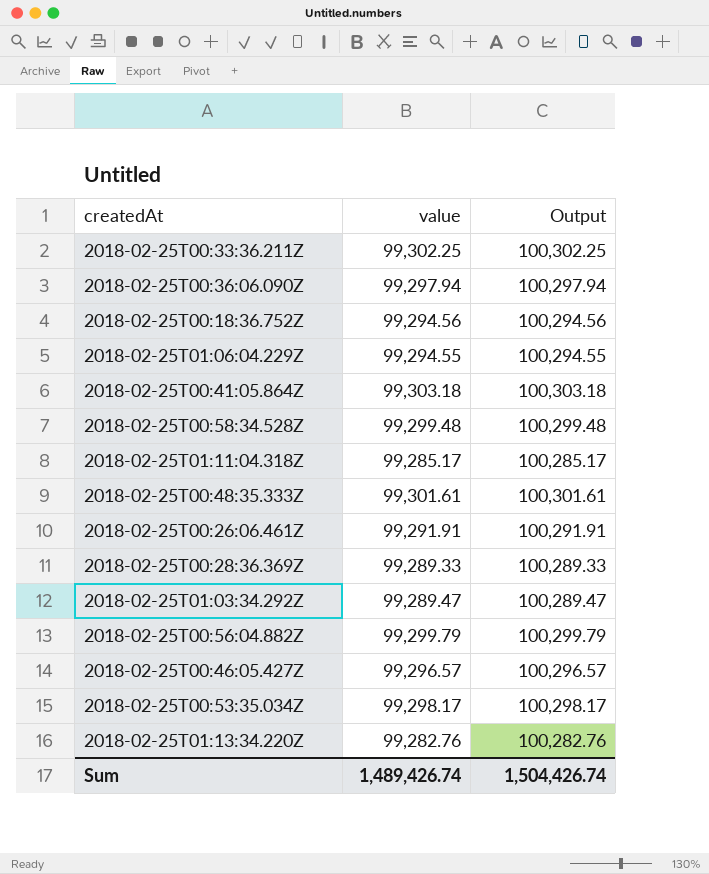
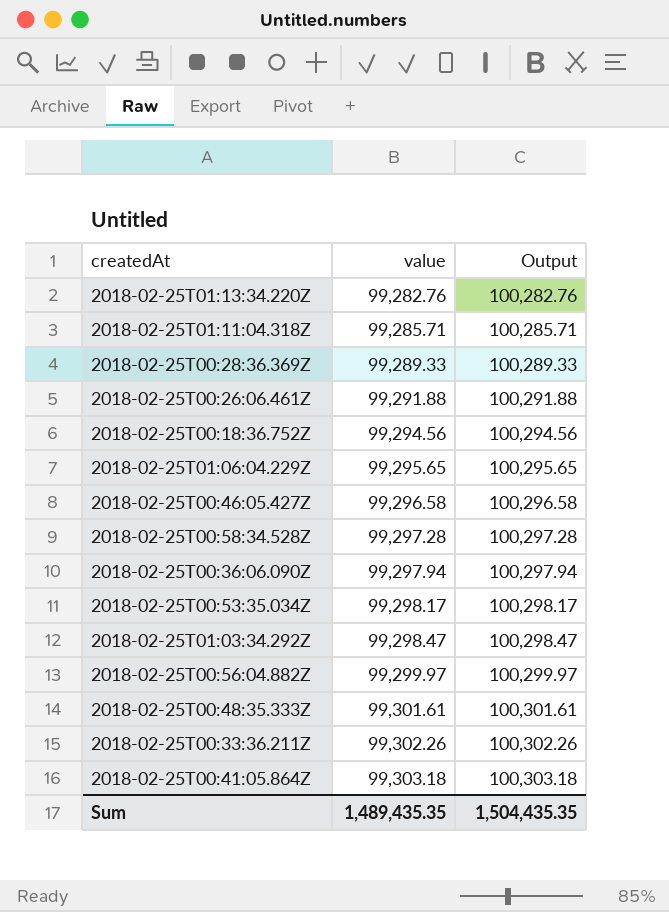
row order: none -> value ascending
2018-02-25T01:11:04.318Z | value: 99,285.17 -> 99,285.71
2018-02-25T01:11:04.318Z | Output: 100,285.17 -> 100,285.71
2018-02-25T00:26:06.461Z | value: 99,291.91 -> 99,291.88
2018-02-25T00:26:06.461Z | Output: 100,291.91 -> 100,291.88
2018-02-25T01:06:04.229Z | value: 99,294.55 -> 99,295.65
2018-02-25T01:06:04.229Z | Output: 100,294.55 -> 100,295.65
2018-02-25T00:46:05.427Z | value: 99,296.57 -> 99,296.58
2018-02-25T00:46:05.427Z | Output: 100,296.57 -> 100,296.58
2018-02-25T00:58:34.528Z | value: 99,299.48 -> 99,297.28
2018-02-25T00:58:34.528Z | Output: 100,299.48 -> 100,297.28
2018-02-25T01:03:34.292Z | value: 99,289.47 -> 99,298.47
2018-02-25T01:03:34.292Z | Output: 100,289.47 -> 100,298.47
2018-02-25T00:56:04.882Z | value: 99,299.79 -> 99,299.97
2018-02-25T00:56:04.882Z | Output: 100,299.79 -> 100,299.97
2018-02-25T00:33:36.211Z | value: 99,302.25 -> 99,302.26
2018-02-25T00:33:36.211Z | Output: 100,302.25 -> 100,302.26
Sum | value: 1,489,426.74 -> 1,489,435.35
Sum | Output: 1,504,426.74 -> 1,504,435.35

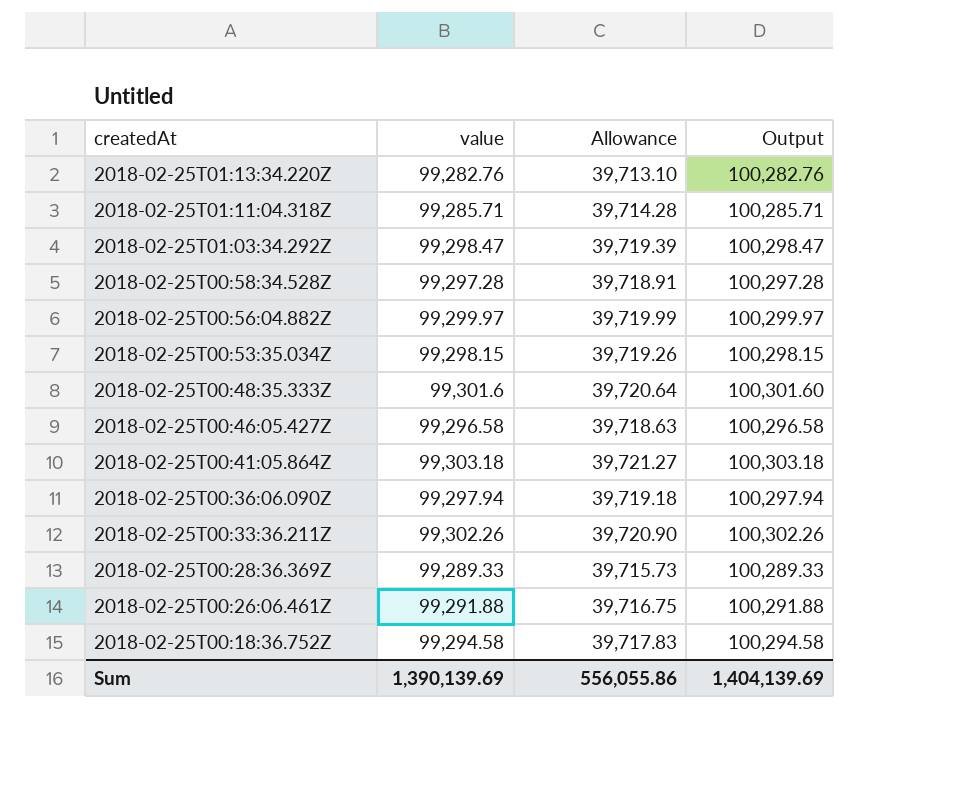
row order: value ascending -> createdAt descending
column Allowance | formula: none -> [value] * 0.4
row 2018-02-25T01:06:04.229Z: 99,295.65 | 100,295.65 -> none
2018-02-25T00:53:35.034Z | value: 99,298.17 -> 99,298.15
2018-02-25T00:53:35.034Z | Output: 100,298.17 -> 100,298.15
2018-02-25T00:48:35.333Z | value: 99,301.61 -> 99,301.6
2018-02-25T00:48:35.333Z | Output: 100,301.61 -> 100,301.60
2018-02-25T00:18:36.752Z | value: 99,294.56 -> 99,294.58
2018-02-25T00:18:36.752Z | Output: 100,294.56 -> 100,294.58
Sum | value: 1,489,435.35 -> 1,390,139.69
Sum | Output: 1,504,435.35 -> 1,404,139.69

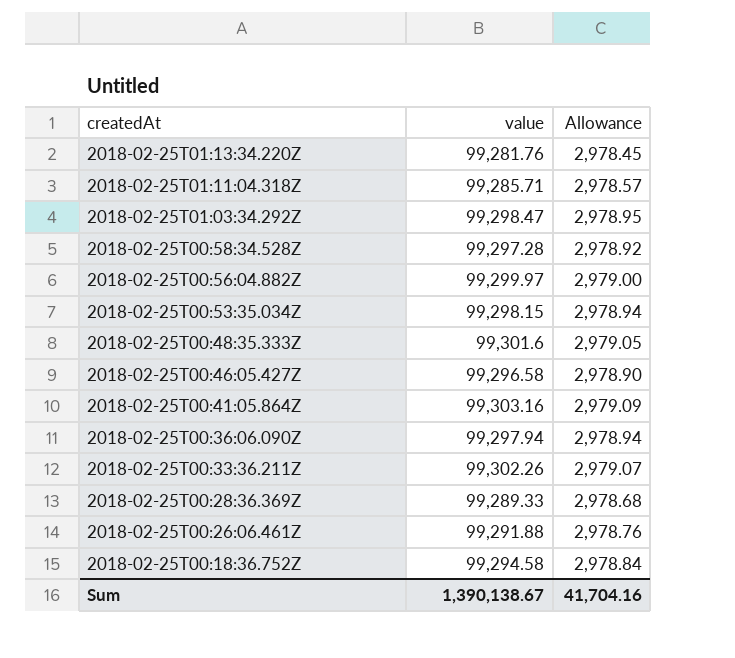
column Output | formula: [value] + 1000 -> none
column Allowance | formula: [value] * 0.4 -> [value] * 0.03
2018-02-25T01:13:34.220Z | value: 99,282.76 -> 99,281.76
2018-02-25T00:41:05.864Z | value: 99,303.18 -> 99,303.16
Sum | value: 1,390,139.69 -> 1,390,138.67
Sum | Allowance: 556,055.86 -> 41,704.16

